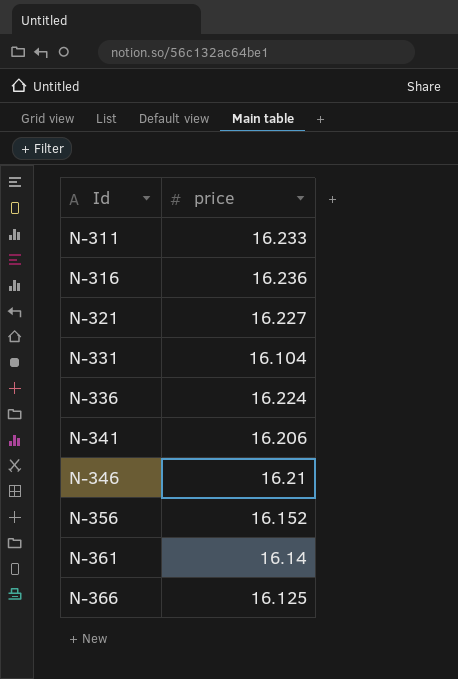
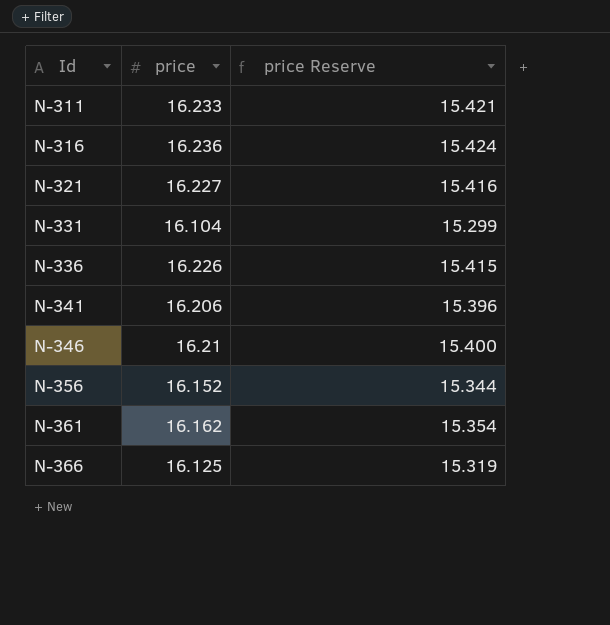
column price Reserve | formula: none -> [price] * 0.95
N-336 | price: 16.224 -> 16.226
N-361 | price: 16.14 -> 16.162

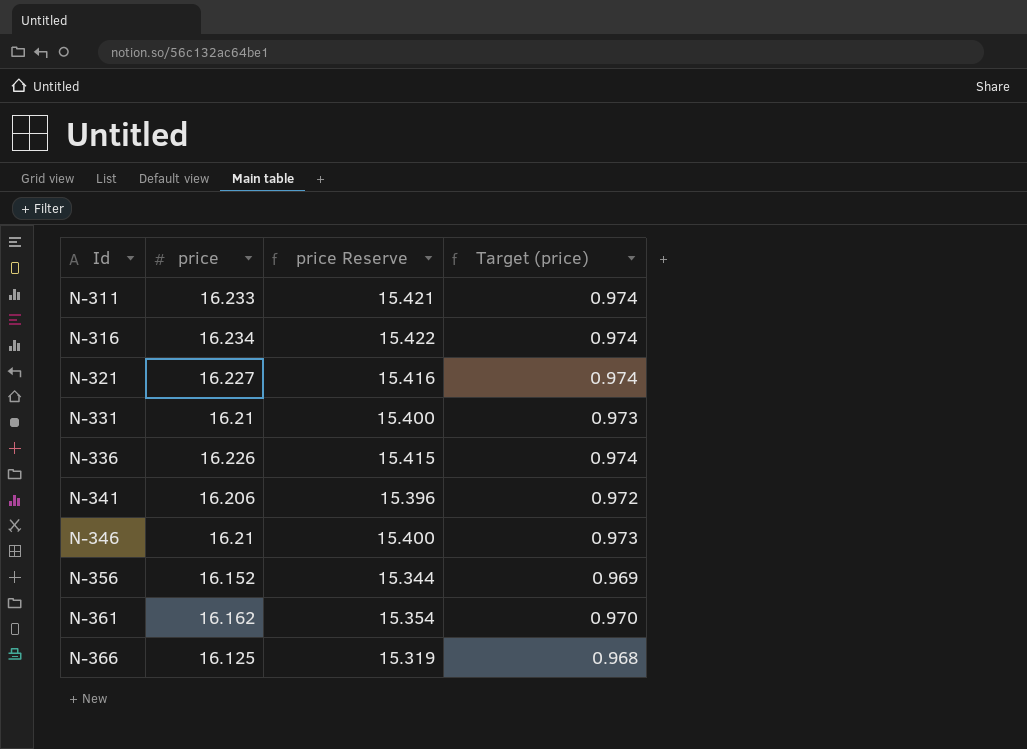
column Target (price) | formula: none -> [price] * 0.06
N-316 | price: 16.236 -> 16.234
N-316 | price Reserve: 15.424 -> 15.422
N-331 | price: 16.104 -> 16.21
N-331 | price Reserve: 15.299 -> 15.400

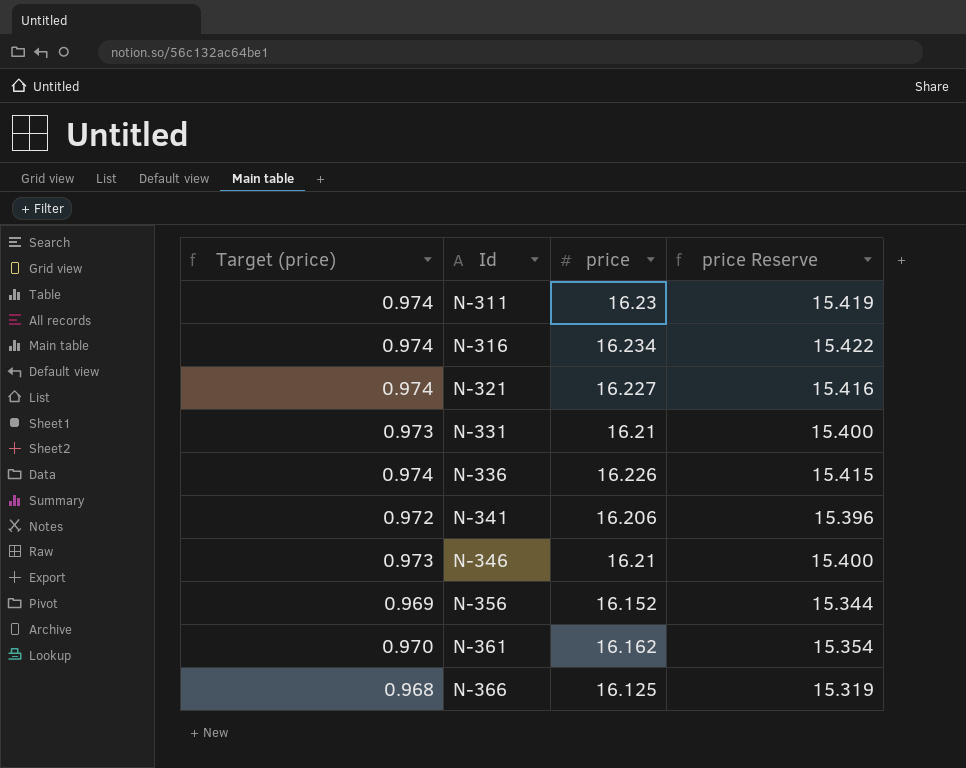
column Target (price) | position: 4 -> 1
N-311 | price: 16.233 -> 16.23
N-311 | price Reserve: 15.421 -> 15.419

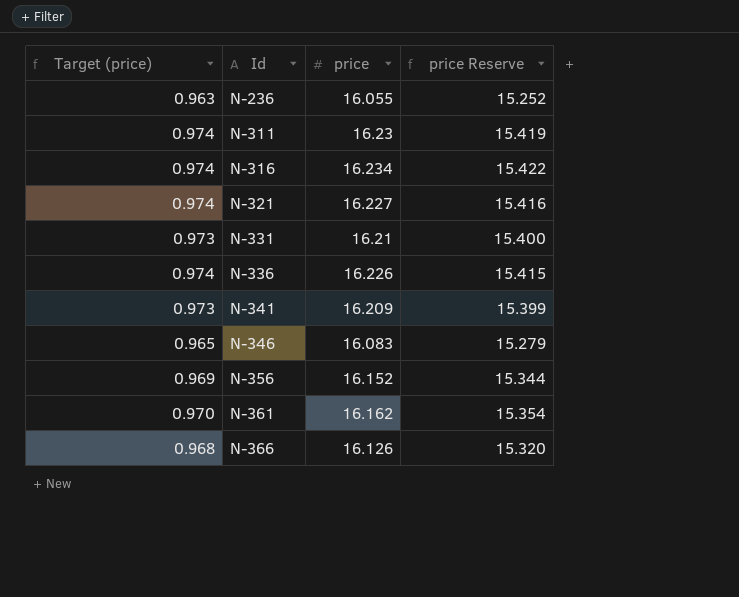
row N-236: none -> 0.963 | 16.055 | 15.252
N-341 | Target (price): 0.972 -> 0.973
N-341 | price: 16.206 -> 16.209
N-341 | price Reserve: 15.396 -> 15.399
N-346 | Target (price): 0.973 -> 0.965
N-346 | price: 16.21 -> 16.083
N-346 | price Reserve: 15.400 -> 15.279
N-366 | price: 16.125 -> 16.126
N-366 | price Reserve: 15.319 -> 15.320

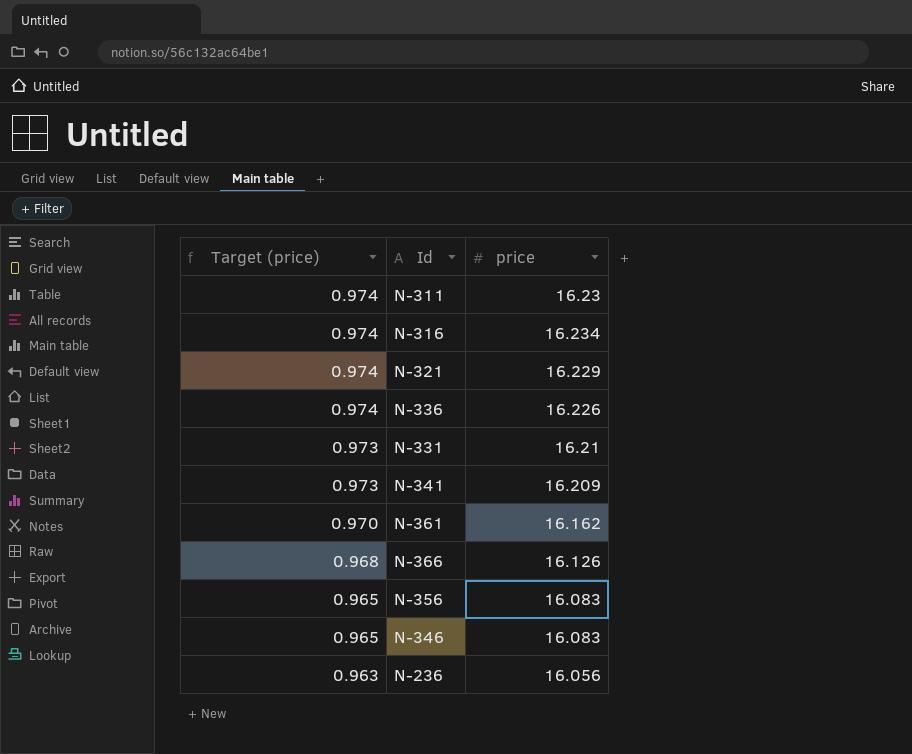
row order: Id ascending -> Target (price) descending
column price Reserve | formula: [price] * 0.95 -> none
N-321 | price: 16.227 -> 16.229
N-356 | Target (price): 0.969 -> 0.965
N-356 | price: 16.152 -> 16.083
N-236 | price: 16.055 -> 16.056

